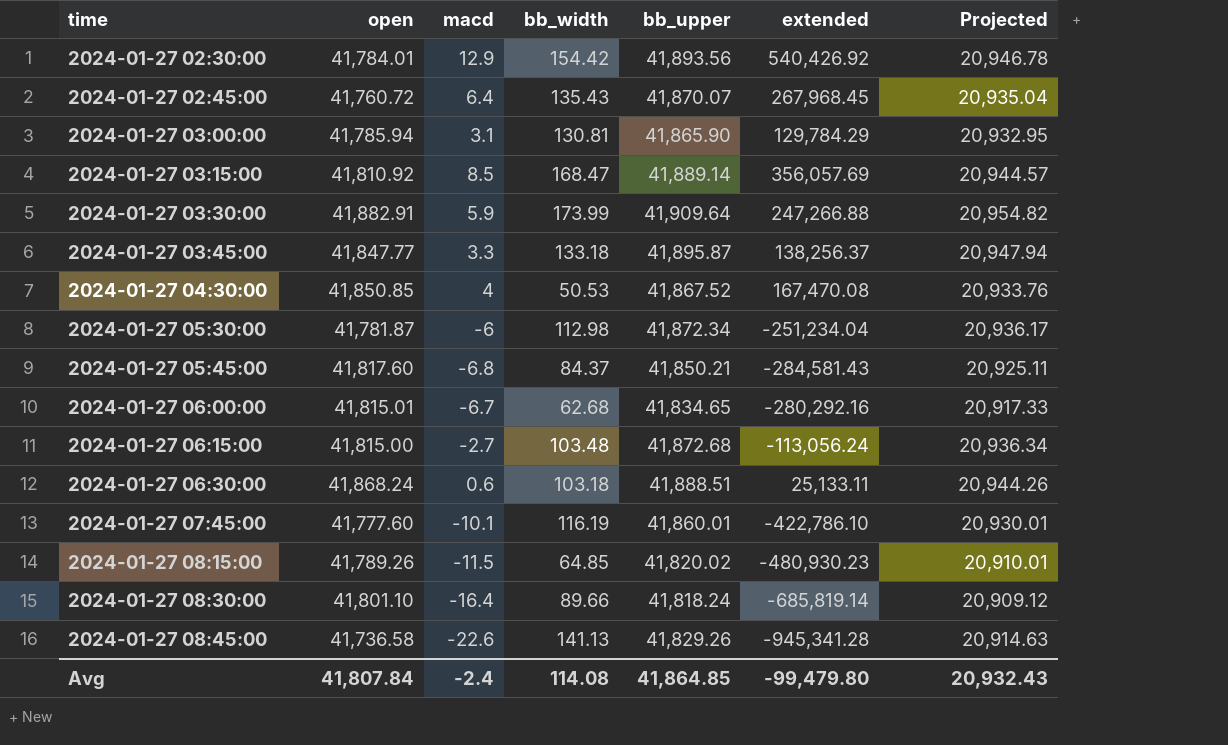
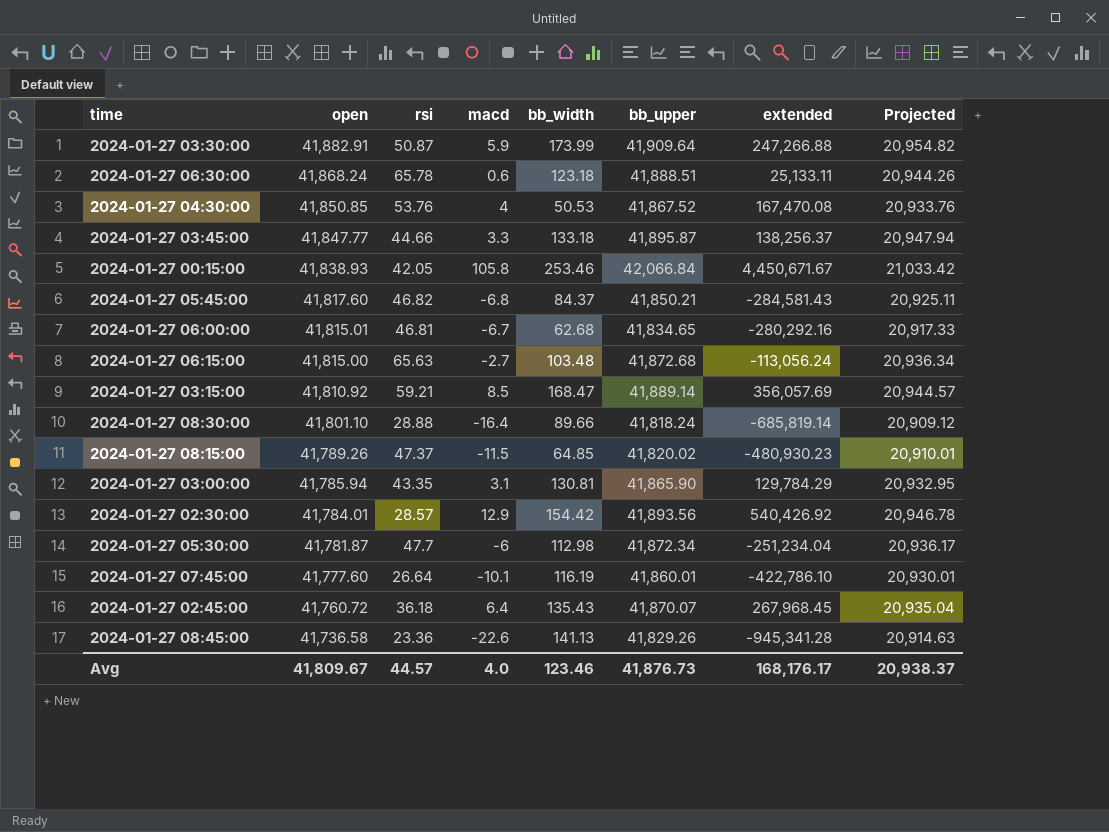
row order: time ascending -> open descending
column rsi | position: none -> 3
2024-01-27 06:30:00 | bb_width: 103.18 -> 123.18
row 2024-01-27 00:15:00: none -> 41,838.93 | 42.05 | 105.8 | 253.46 | 42,066.84 | 4,450,671.67 | 21,033.42
Avg | open: 41,807.84 -> 41,809.67
Avg | macd: -2.4 -> 4.0
Avg | bb_width: 114.08 -> 123.46
Avg | bb_upper: 41,864.85 -> 41,876.73
Avg | extended: -99,479.80 -> 168,176.17
Avg | Projected: 20,932.43 -> 20,938.37

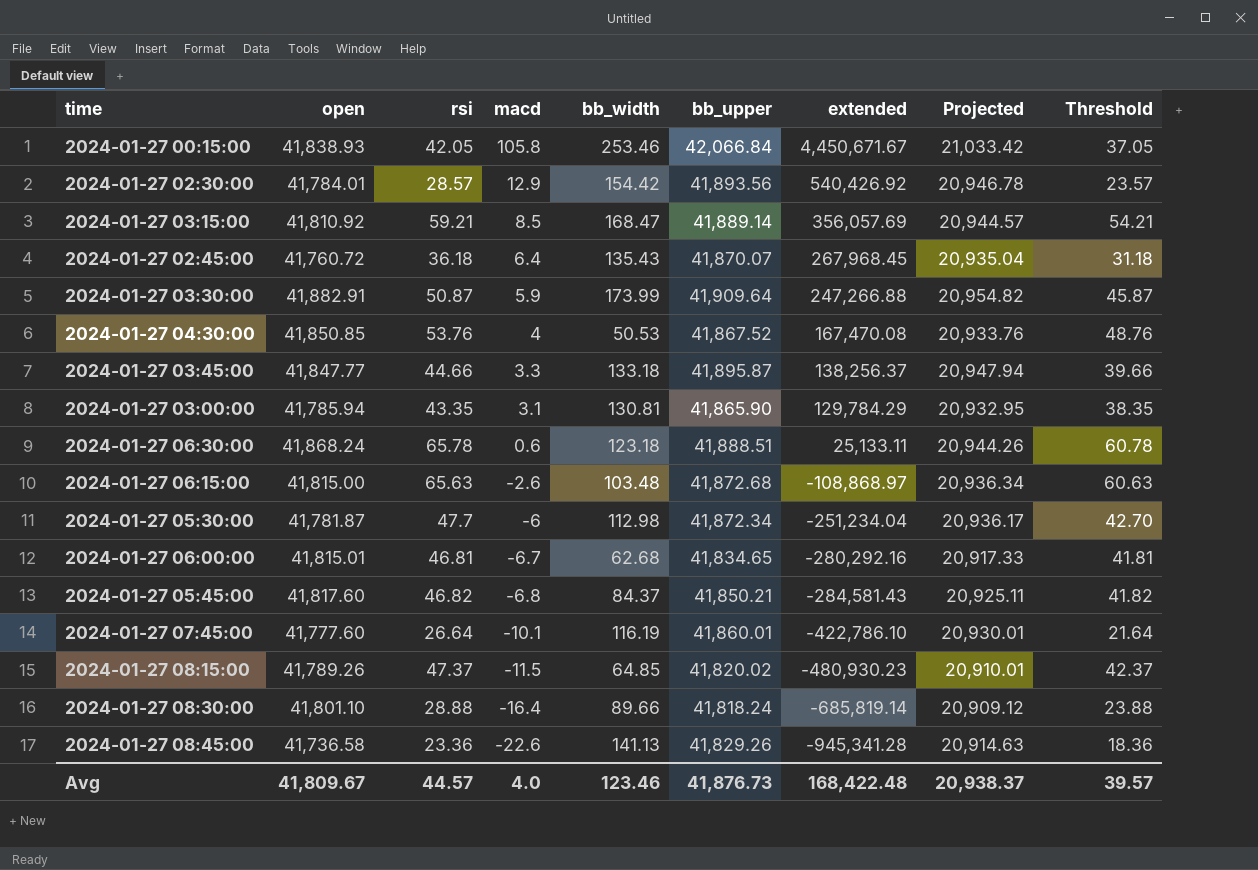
row order: open descending -> macd descending
column Threshold | formula: none -> [rsi] - 5
2024-01-27 06:15:00 | macd: -2.7 -> -2.6
2024-01-27 06:15:00 | extended: -113,056.24 -> -108,868.97
Avg | extended: 168,176.17 -> 168,422.48

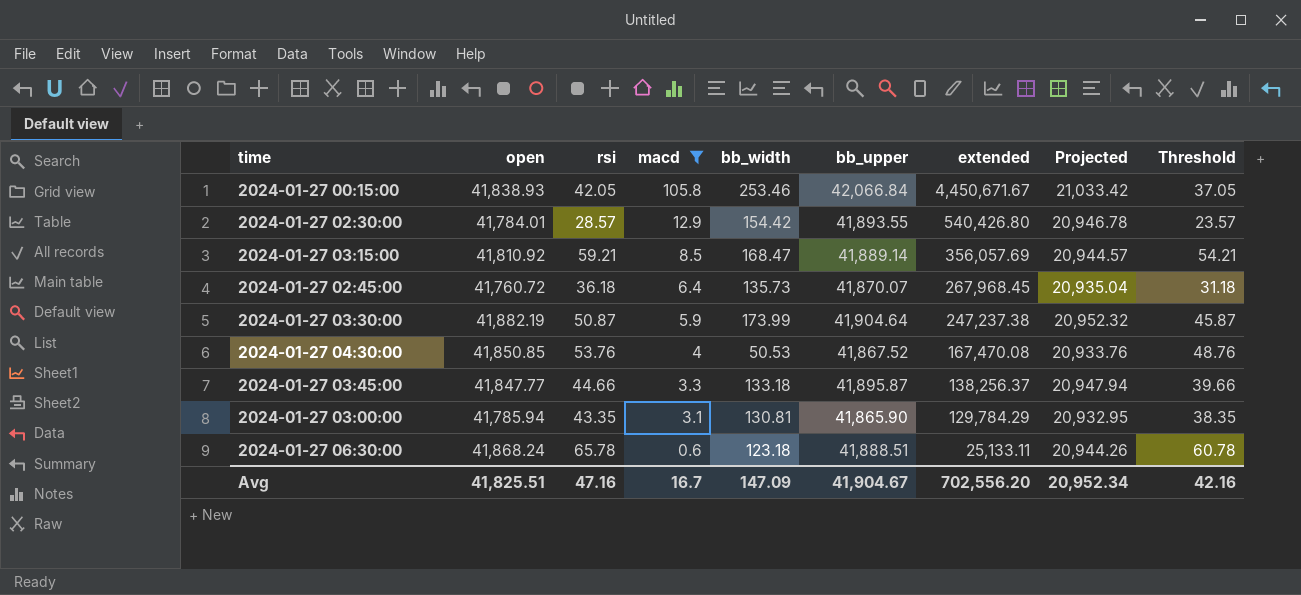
filter: none -> macd >= 0.6
2024-01-27 02:30:00 | bb_upper: 41,893.56 -> 41,893.55
2024-01-27 02:30:00 | extended: 540,426.92 -> 540,426.80
2024-01-27 02:45:00 | bb_width: 135.43 -> 135.73
2024-01-27 03:30:00 | open: 41,882.91 -> 41,882.19
2024-01-27 03:30:00 | bb_upper: 41,909.64 -> 41,904.64
2024-01-27 03:30:00 | extended: 247,266.88 -> 247,237.38
2024-01-27 03:30:00 | Projected: 20,954.82 -> 20,952.32
Avg | open: 41,809.67 -> 41,825.51
Avg | rsi: 44.57 -> 47.16
Avg | macd: 4.0 -> 16.7
Avg | bb_width: 123.46 -> 147.09
Avg | bb_upper: 41,876.73 -> 41,904.67
Avg | extended: 168,422.48 -> 702,556.20
Avg | Projected: 20,938.37 -> 20,952.34
Avg | Threshold: 39.57 -> 42.16

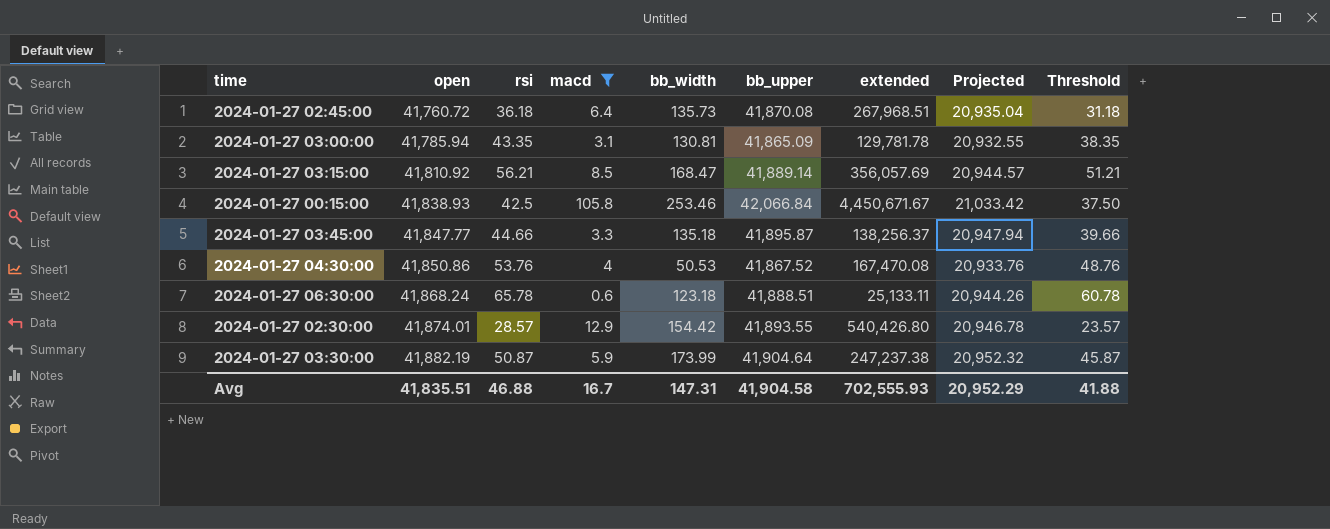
row order: macd descending -> open ascending
2024-01-27 02:45:00 | bb_upper: 41,870.07 -> 41,870.08
2024-01-27 02:45:00 | extended: 267,968.45 -> 267,968.51
2024-01-27 03:00:00 | bb_upper: 41,865.90 -> 41,865.09
2024-01-27 03:00:00 | extended: 129,784.29 -> 129,781.78
2024-01-27 03:00:00 | Projected: 20,932.95 -> 20,932.55
2024-01-27 03:15:00 | rsi: 59.21 -> 56.21
2024-01-27 03:15:00 | Threshold: 54.21 -> 51.21
2024-01-27 00:15:00 | rsi: 42.05 -> 42.5
2024-01-27 00:15:00 | Threshold: 37.05 -> 37.50
2024-01-27 03:45:00 | bb_width: 133.18 -> 135.18
2024-01-27 04:30:00 | open: 41,850.85 -> 41,850.86
2024-01-27 02:30:00 | open: 41,784.01 -> 41,874.01
Avg | open: 41,825.51 -> 41,835.51
Avg | rsi: 47.16 -> 46.88
Avg | bb_width: 147.09 -> 147.31
Avg | bb_upper: 41,904.67 -> 41,904.58
Avg | extended: 702,556.20 -> 702,555.93
Avg | Projected: 20,952.34 -> 20,952.29
Avg | Threshold: 42.16 -> 41.88

